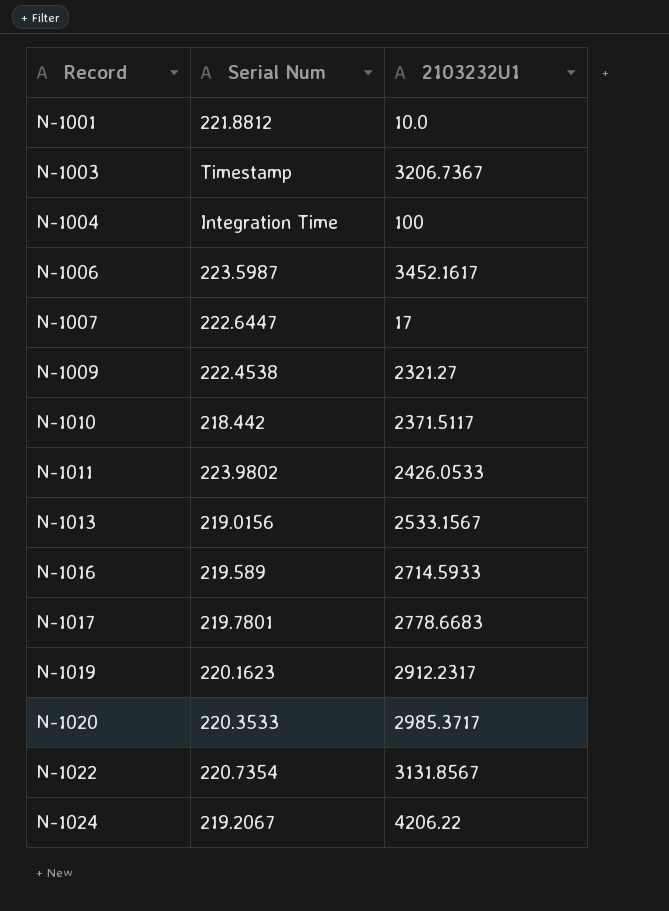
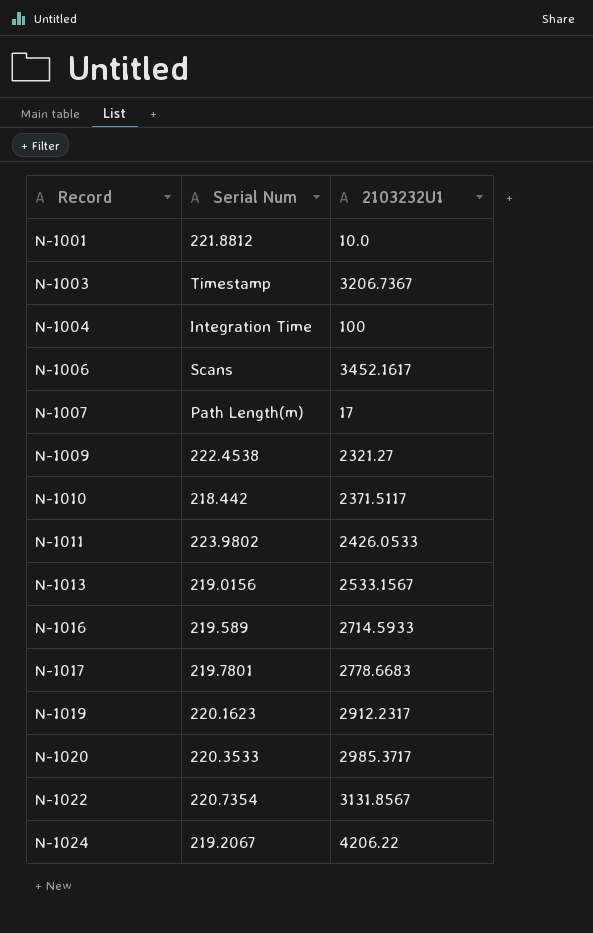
N-1006 | Serial Num: 223.5987 -> Scans
N-1007 | Serial Num: 222.6447 -> Path Length(m)

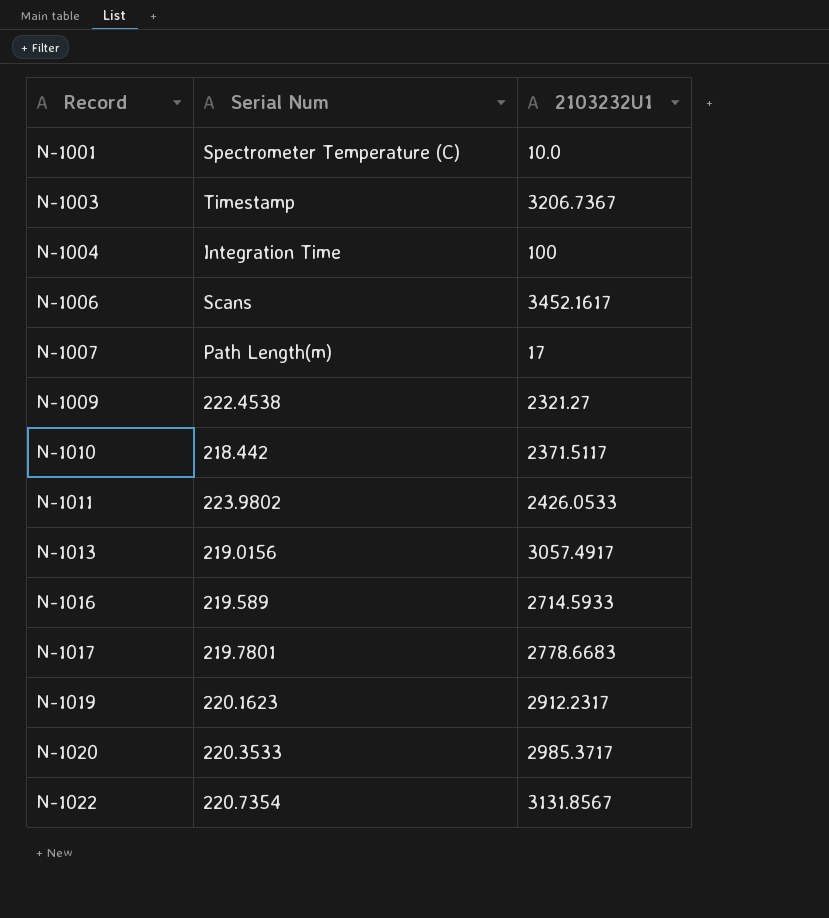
row N-1024: 219.2067 | 4206.22 -> none
N-1001 | Serial Num: 221.8812 -> Spectrometer Temperature (C)
N-1013 | 2103232U1: 2533.1567 -> 3057.4917

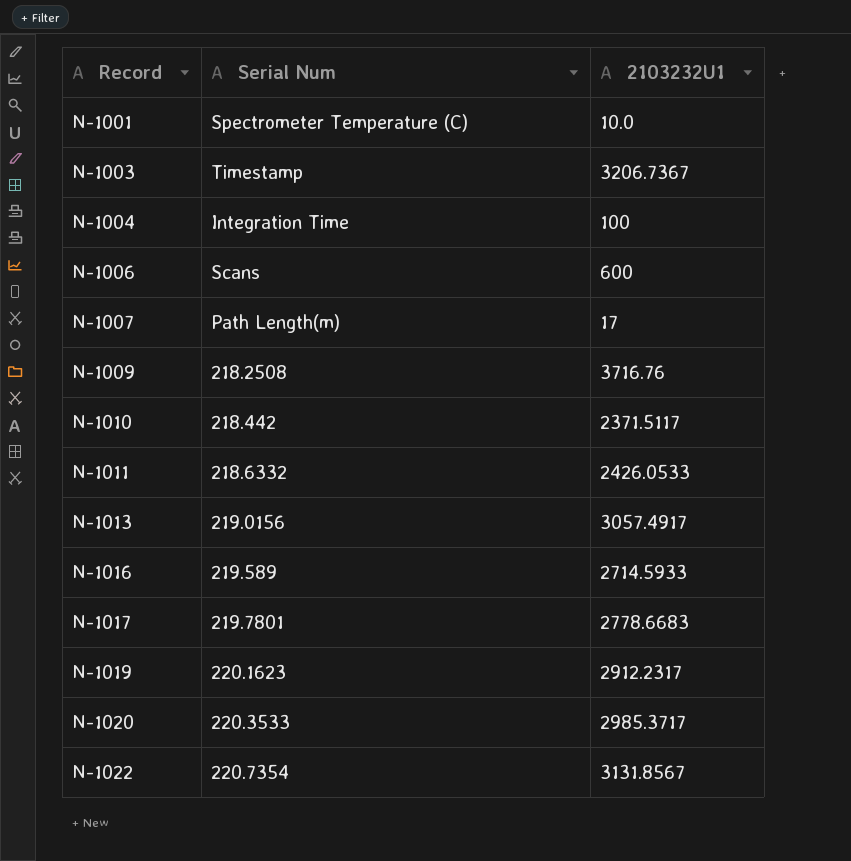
N-1006 | 2103232U1: 3452.1617 -> 600
N-1009 | Serial Num: 222.4538 -> 218.2508
N-1009 | 2103232U1: 2321.27 -> 3716.76
N-1011 | Serial Num: 223.9802 -> 218.6332

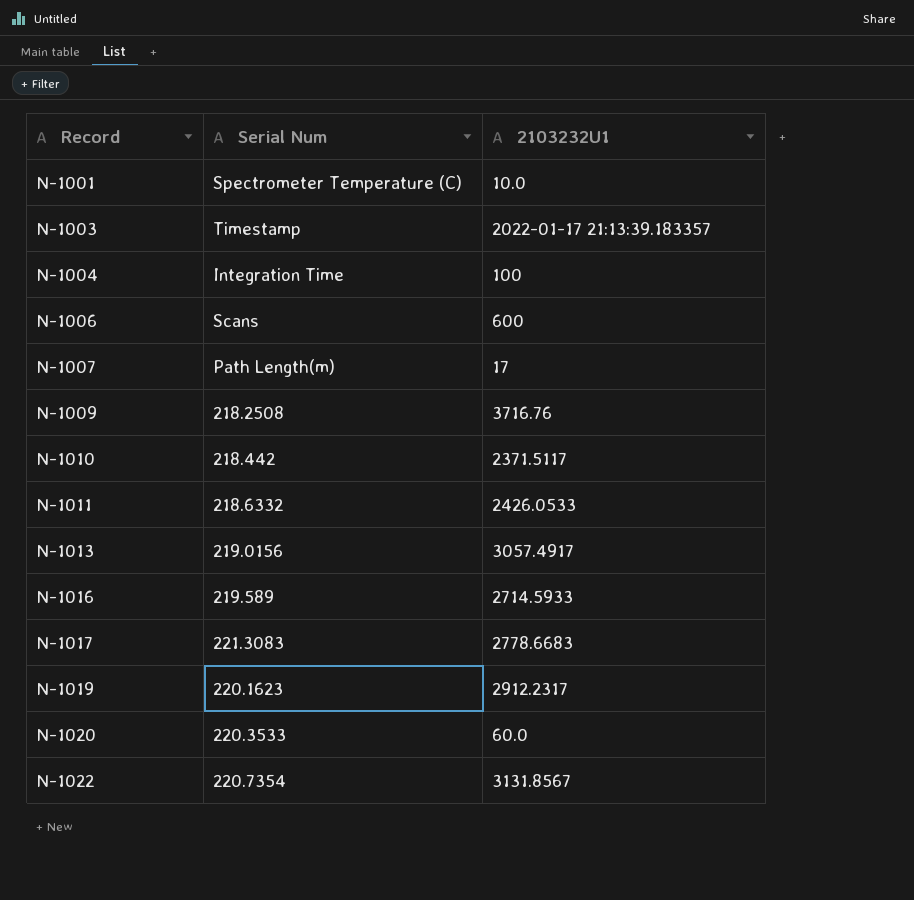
N-1003 | 2103232U1: 3206.7367 -> 2022-01-17 21:13:39.183357
N-1017 | Serial Num: 219.7801 -> 221.3083
N-1020 | 2103232U1: 2985.3717 -> 60.0

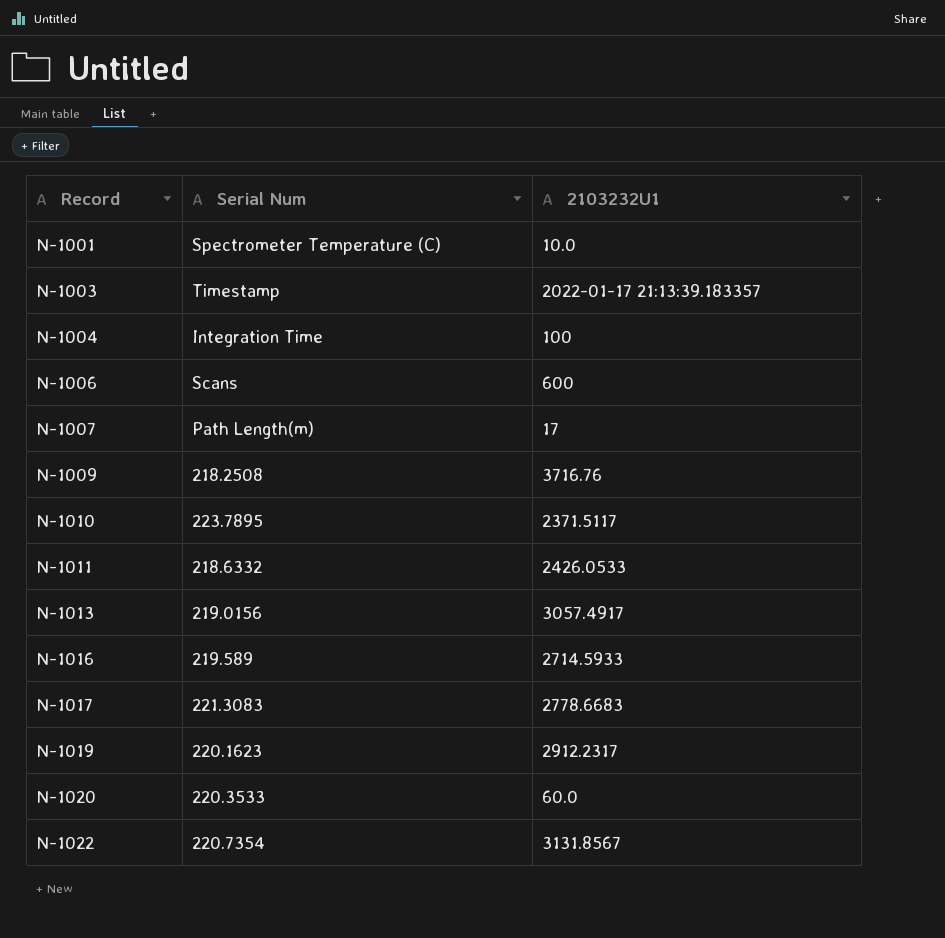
N-1010 | Serial Num: 218.442 -> 223.7895

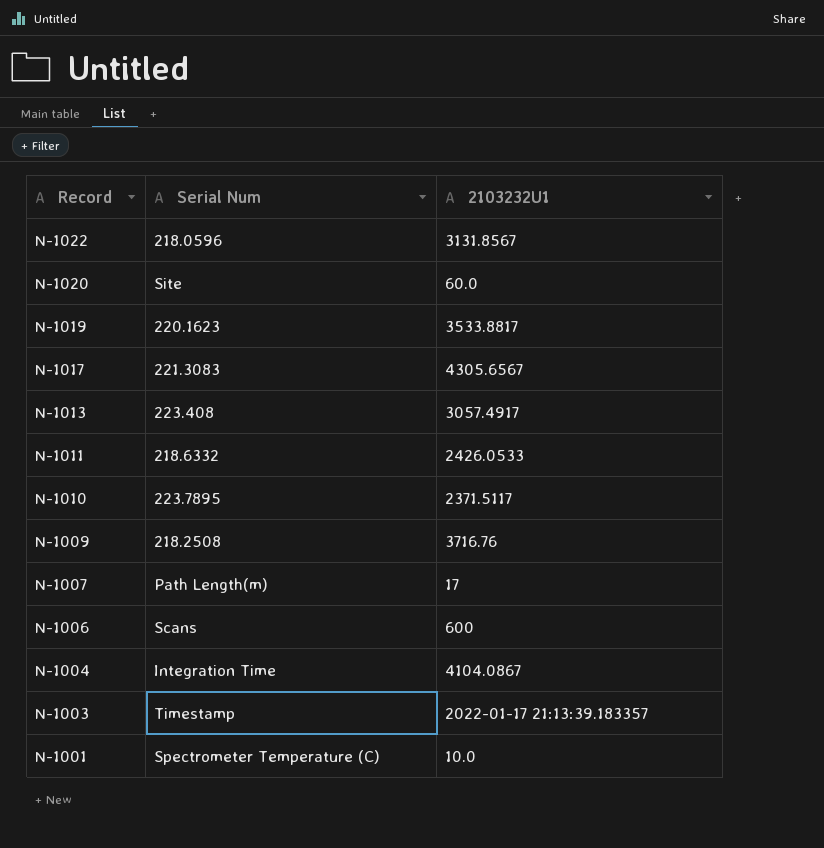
row order: Record ascending -> Record descending
row N-1016: 219.589 | 2714.5933 -> none
N-1022 | Serial Num: 220.7354 -> 218.0596
N-1020 | Serial Num: 220.3533 -> Site
N-1019 | 2103232U1: 2912.2317 -> 3533.8817
N-1017 | 2103232U1: 2778.6683 -> 4305.6567
N-1013 | Serial Num: 219.0156 -> 223.408
N-1004 | 2103232U1: 100 -> 4104.0867

